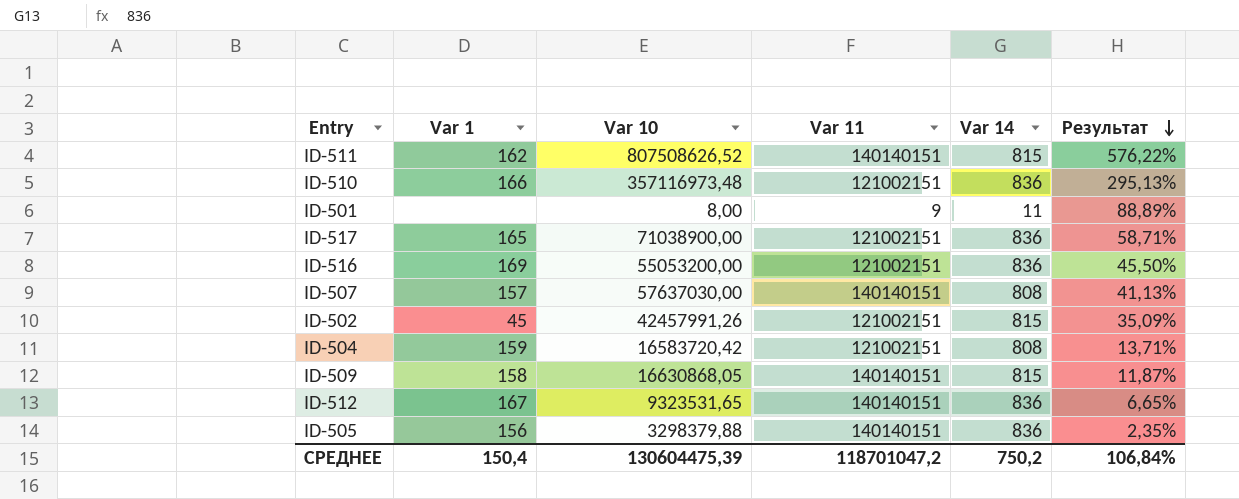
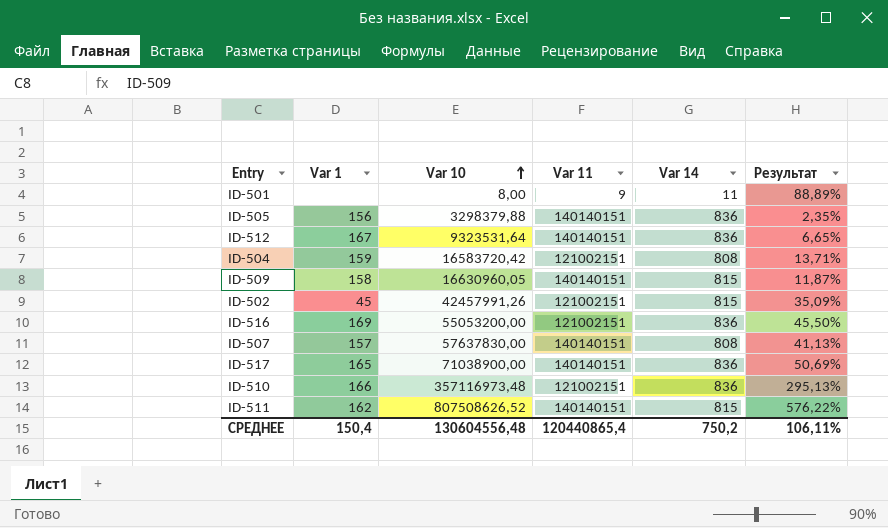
row order: Результат descending -> Var 10 ascending
ID-512 | Var 10: 9323531,65 -> 9323531,64
ID-509 | Var 10: 16630868,05 -> 16630960,05
ID-507 | Var 10: 57637030,00 -> 57637830,00
ID-517 | Var 11: 121002151 -> 140140151
ID-517 | Результат: 58,71% -> 50,69%
СРЕДНЕЕ | Var 10: 130604475,39 -> 130604556,48
СРЕДНЕЕ | Var 11: 118701047,2 -> 120440865,4
СРЕДНЕЕ | Результат: 106,84% -> 106,11%

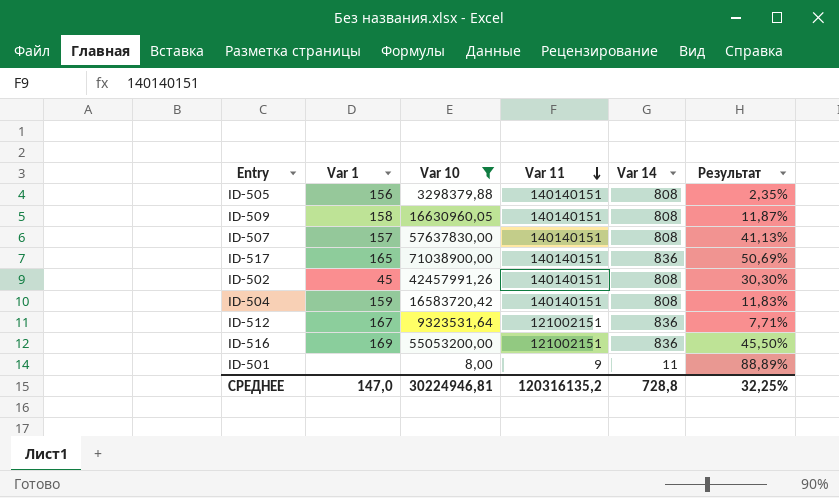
filter: none -> Var 10 <= 71038900,00
row order: Var 10 ascending -> Var 11 descending
ID-505 | Var 14: 836 -> 808
ID-509 | Var 14: 815 -> 808
ID-502 | Var 11: 121002151 -> 140140151
ID-502 | Var 14: 815 -> 808
ID-502 | Результат: 35,09% -> 30,30%
ID-504 | Var 11: 121002151 -> 140140151
ID-504 | Результат: 13,71% -> 11,83%
ID-512 | Var 11: 140140151 -> 121002151
ID-512 | Результат: 6,65% -> 7,71%
СРЕДНЕЕ | Var 1: 150,4 -> 147,0
СРЕДНЕЕ | Var 10: 130604556,48 -> 30224946,81
СРЕДНЕЕ | Var 11: 120440865,4 -> 120316135,2
СРЕДНЕЕ | Var 14: 750,2 -> 728,8
СРЕДНЕЕ | Результат: 106,11% -> 32,25%

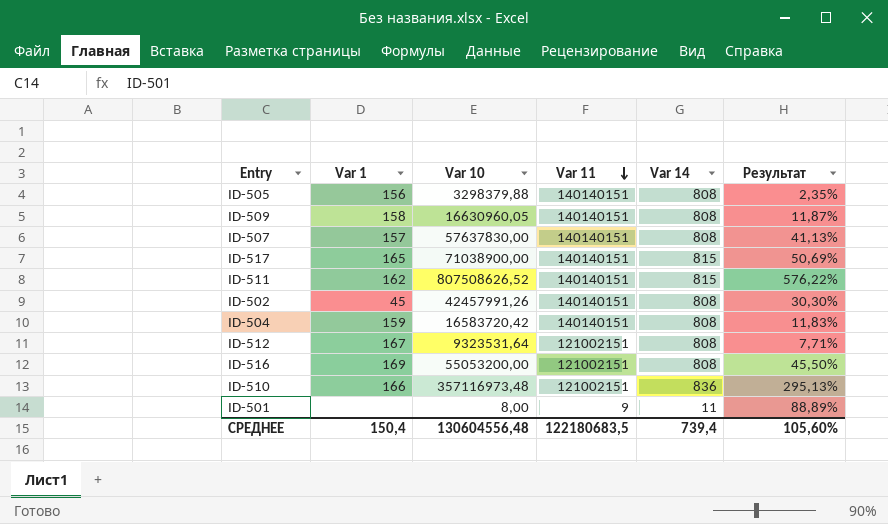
filter: Var 10 <= 71038900,00 -> none
ID-517 | Var 14: 836 -> 815
ID-512 | Var 14: 836 -> 808
ID-516 | Var 14: 836 -> 808
СРЕДНЕЕ | Var 1: 147,0 -> 150,4
СРЕДНЕЕ | Var 10: 30224946,81 -> 130604556,48
СРЕДНЕЕ | Var 11: 120316135,2 -> 122180683,5
СРЕДНЕЕ | Var 14: 728,8 -> 739,4
СРЕДНЕЕ | Результат: 32,25% -> 105,60%

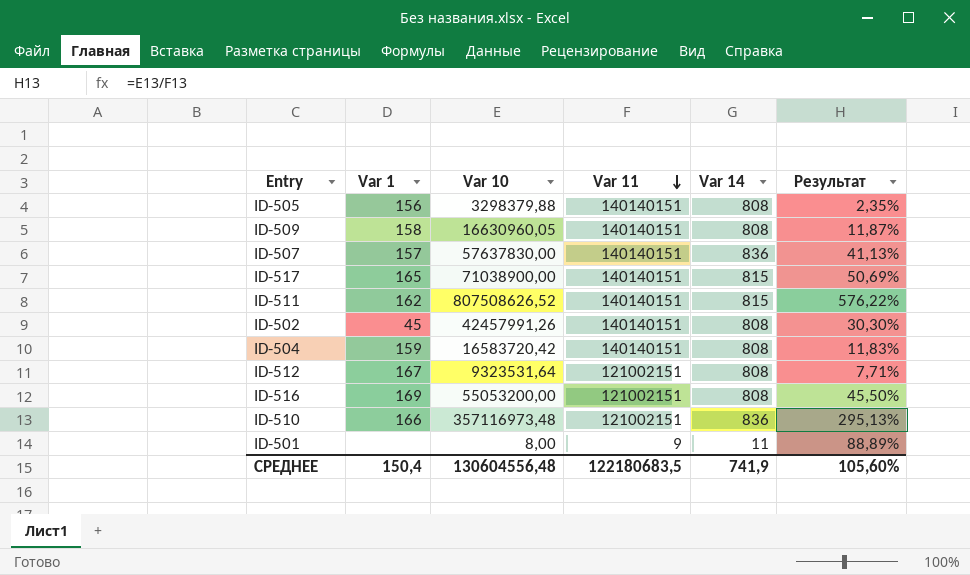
ID-507 | Var 14: 808 -> 836
СРЕДНЕЕ | Var 14: 739,4 -> 741,9

